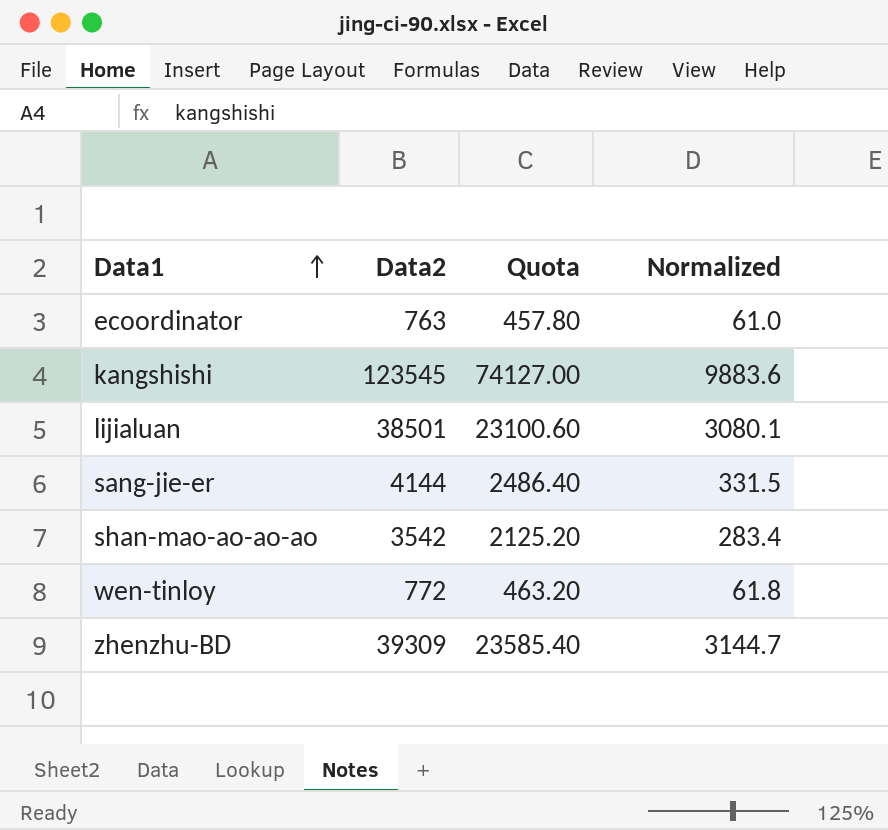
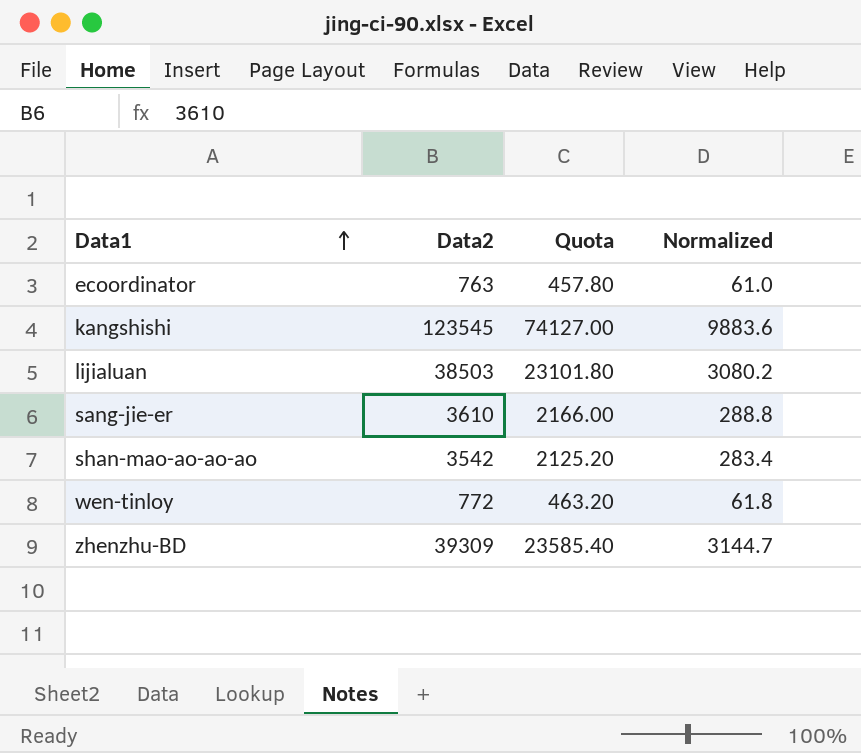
lijialuan | Data2: 38501 -> 38503
lijialuan | Quota: 23100.60 -> 23101.80
lijialuan | Normalized: 3080.1 -> 3080.2
sang-jie-er | Data2: 4144 -> 3610
sang-jie-er | Quota: 2486.40 -> 2166.00
sang-jie-er | Normalized: 331.5 -> 288.8

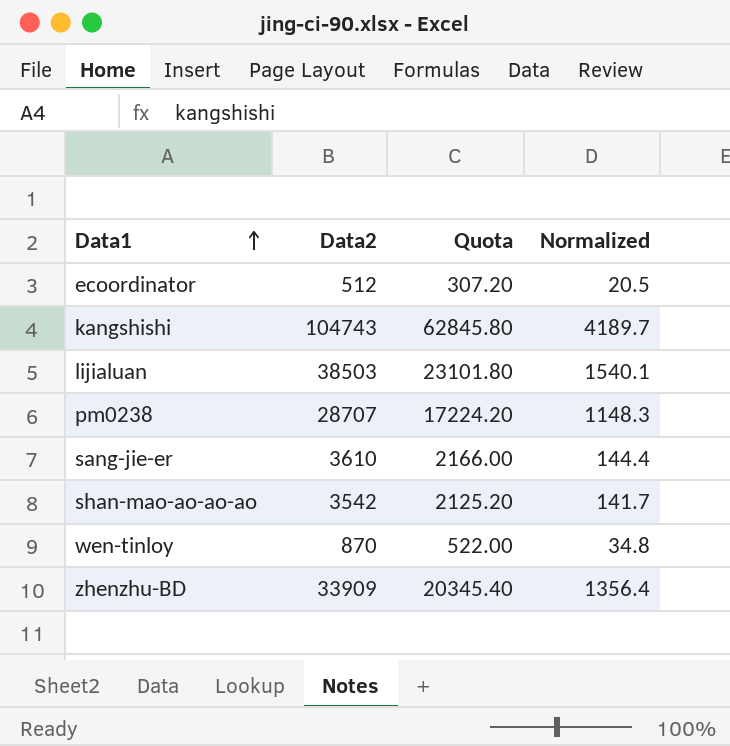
column Normalized | formula: [Data2] * 0.08 -> [Data2] * 0.04
ecoordinator | Data2: 763 -> 512
ecoordinator | Quota: 457.80 -> 307.20
kangshishi | Data2: 123545 -> 104743
kangshishi | Quota: 74127.00 -> 62845.80
row pm0238: none -> 28707 | 17224.20 | 1148.3
wen-tinloy | Data2: 772 -> 870
wen-tinloy | Quota: 463.20 -> 522.00
zhenzhu-BD | Data2: 39309 -> 33909
zhenzhu-BD | Quota: 23585.40 -> 20345.40

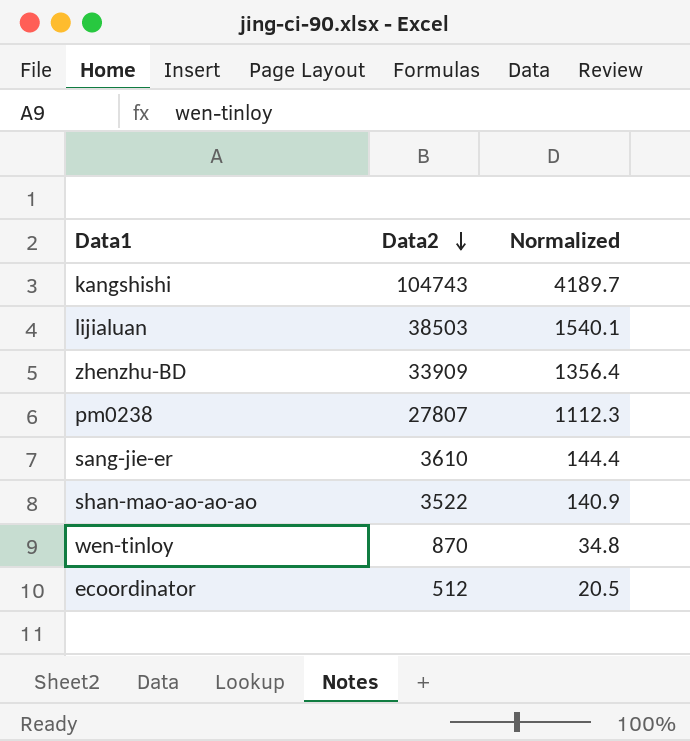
row order: Data1 ascending -> Data2 descending
column Quota | formula: [Data2] * 0.6 -> none
pm0238 | Data2: 28707 -> 27807
pm0238 | Normalized: 1148.3 -> 1112.3
shan-mao-ao-ao-ao | Data2: 3542 -> 3522
shan-mao-ao-ao-ao | Normalized: 141.7 -> 140.9

